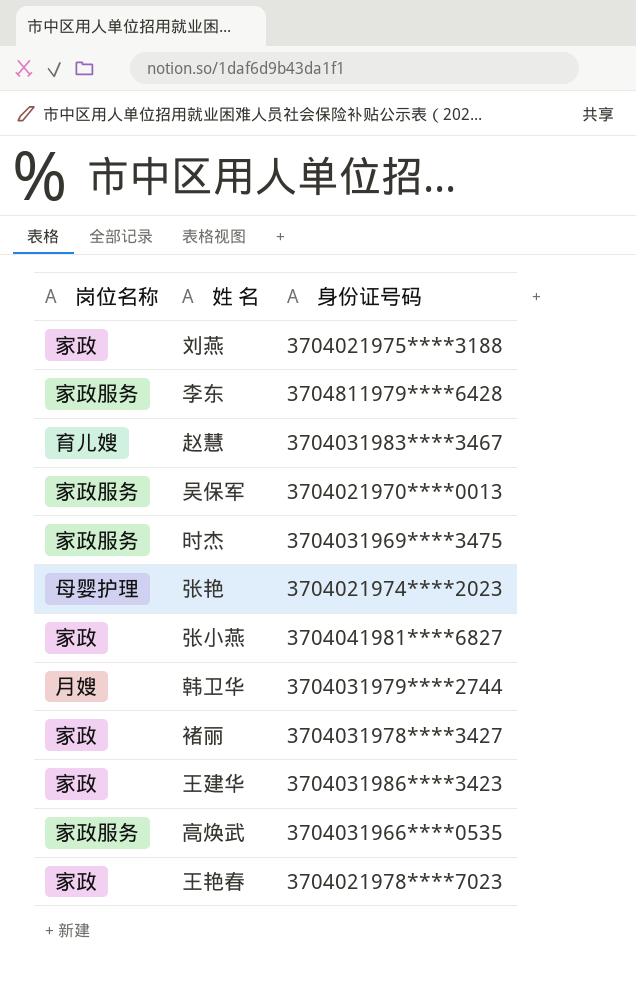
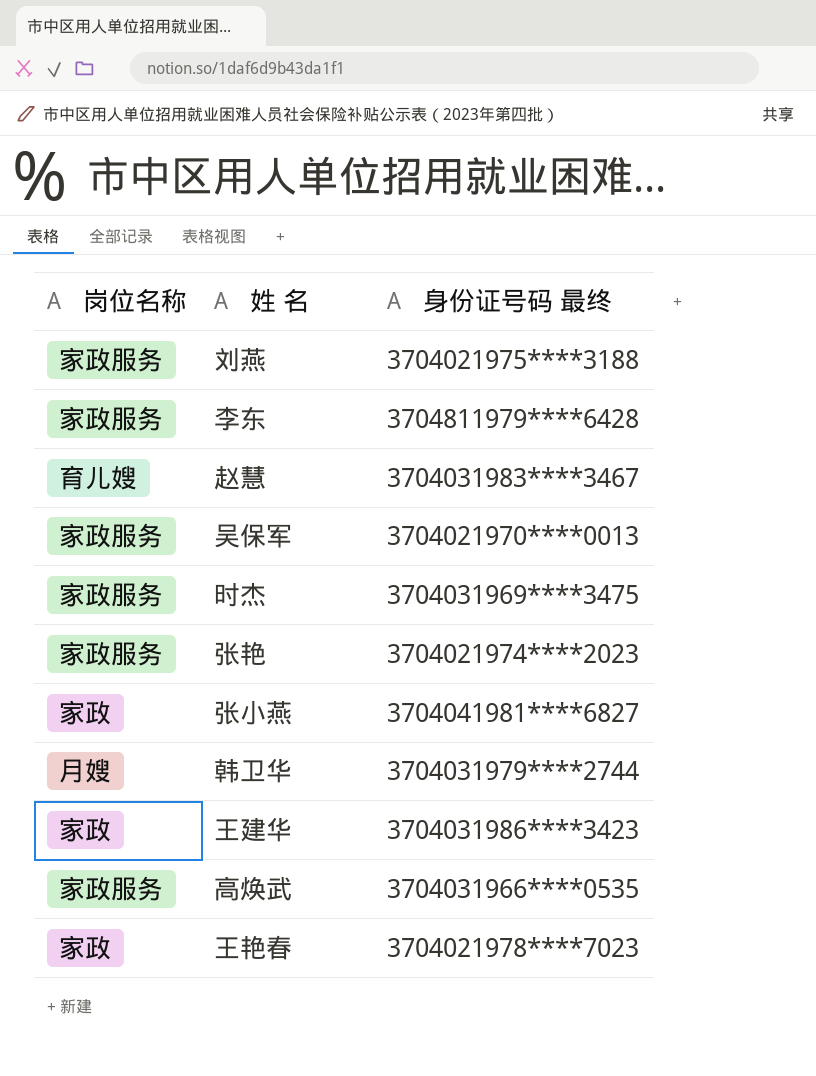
column name: 身份证号码 -> 身份证号码 最终
row 褚丽: 家政 | 3704031978****3427 -> none
刘燕 | 岗位名称: 家政 -> 家政服务
张艳 | 岗位名称: 母婴护理 -> 家政服务

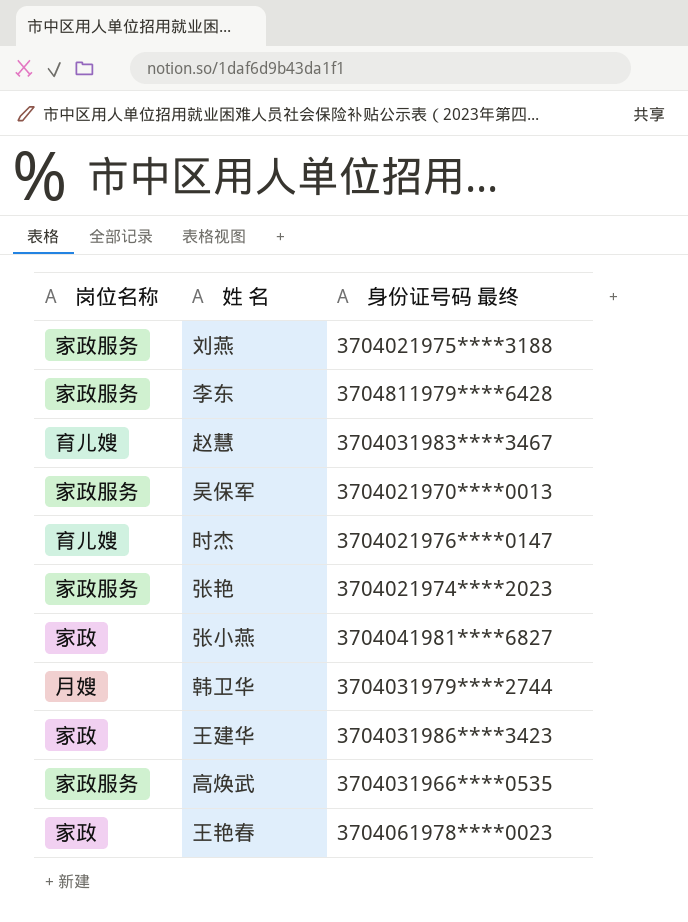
时杰 | 岗位名称: 家政服务 -> 育儿嫂
时杰 | 身份证号码 最终: 3704031969****3475 -> 3704021976****0147
王艳春 | 身份证号码 最终: 3704021978****7023 -> 3704061978****0023

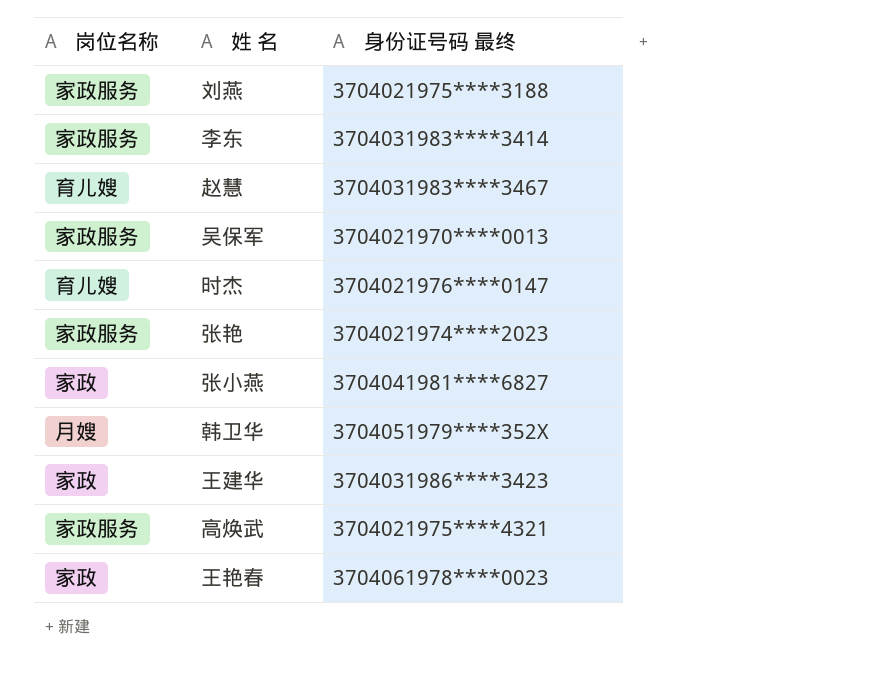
李东 | 身份证号码 最终: 3704811979****6428 -> 3704031983****3414
韩卫华 | 身份证号码 最终: 3704031979****2744 -> 3704051979****352X
高焕武 | 身份证号码 最终: 3704031966****0535 -> 3704021975****4321

